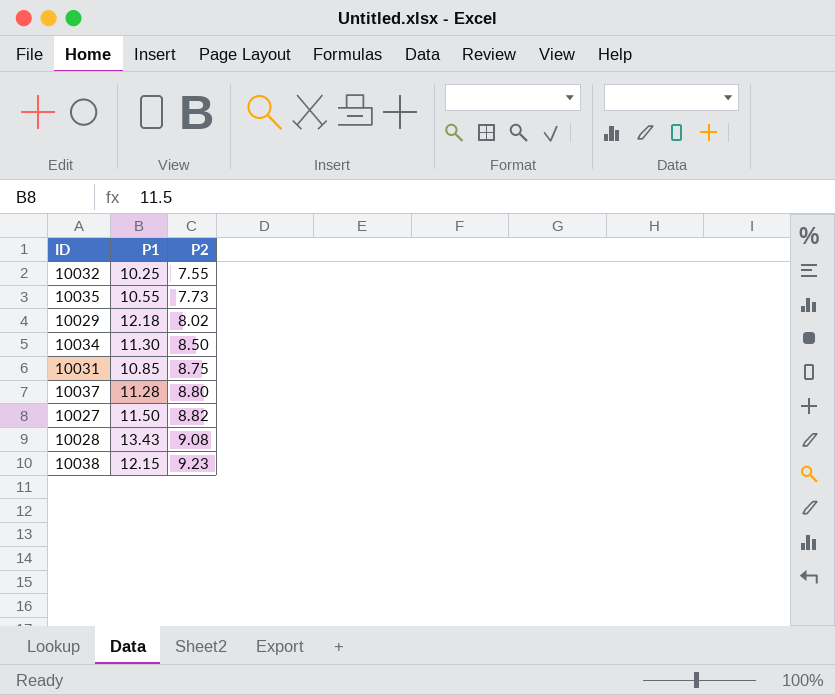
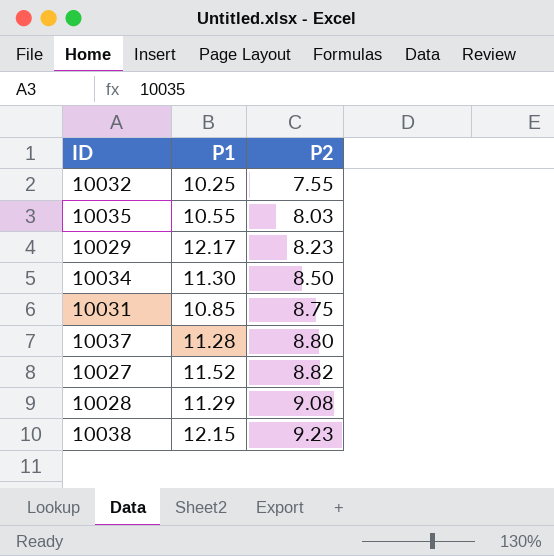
10035 | P2: 7.73 -> 8.03
10029 | P1: 12.18 -> 12.17
10029 | P2: 8.02 -> 8.23
10027 | P1: 11.50 -> 11.52
10028 | P1: 13.43 -> 11.29

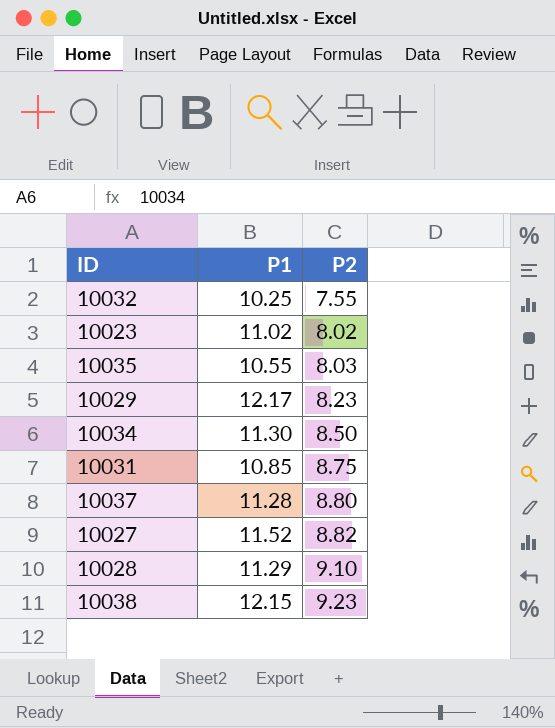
row 10023: none -> 11.02 | 8.02
10028 | P2: 9.08 -> 9.10

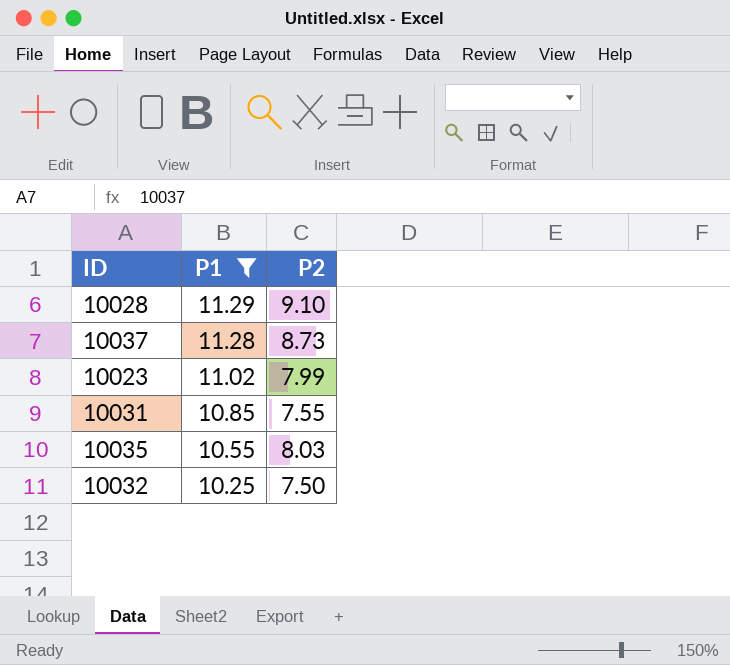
filter: none -> P1 <= 11.29
row order: P2 ascending -> P1 descending
10037 | P2: 8.80 -> 8.73
10023 | P2: 8.02 -> 7.99
10031 | P2: 8.75 -> 7.55
10032 | P2: 7.55 -> 7.50

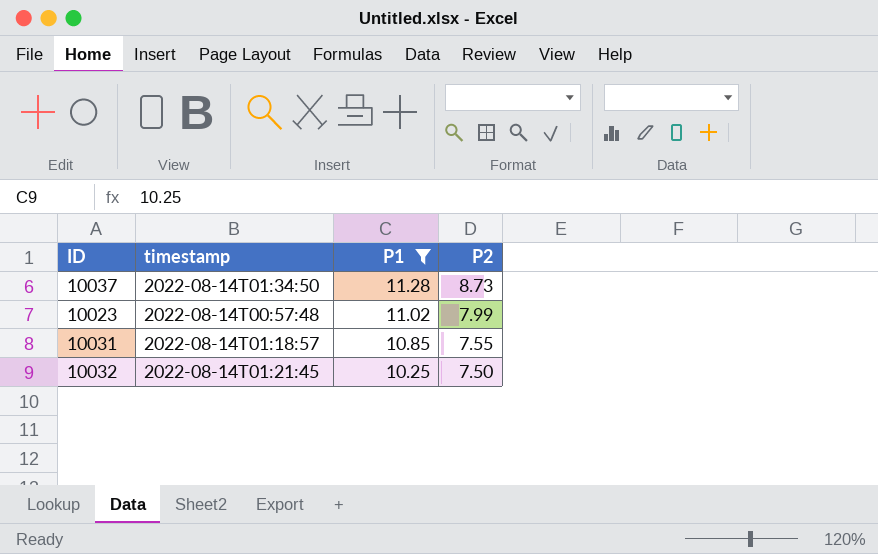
column timestamp | position: none -> 2
row 10028: 11.29 | 9.10 -> none
row 10035: 10.55 | 8.03 -> none

